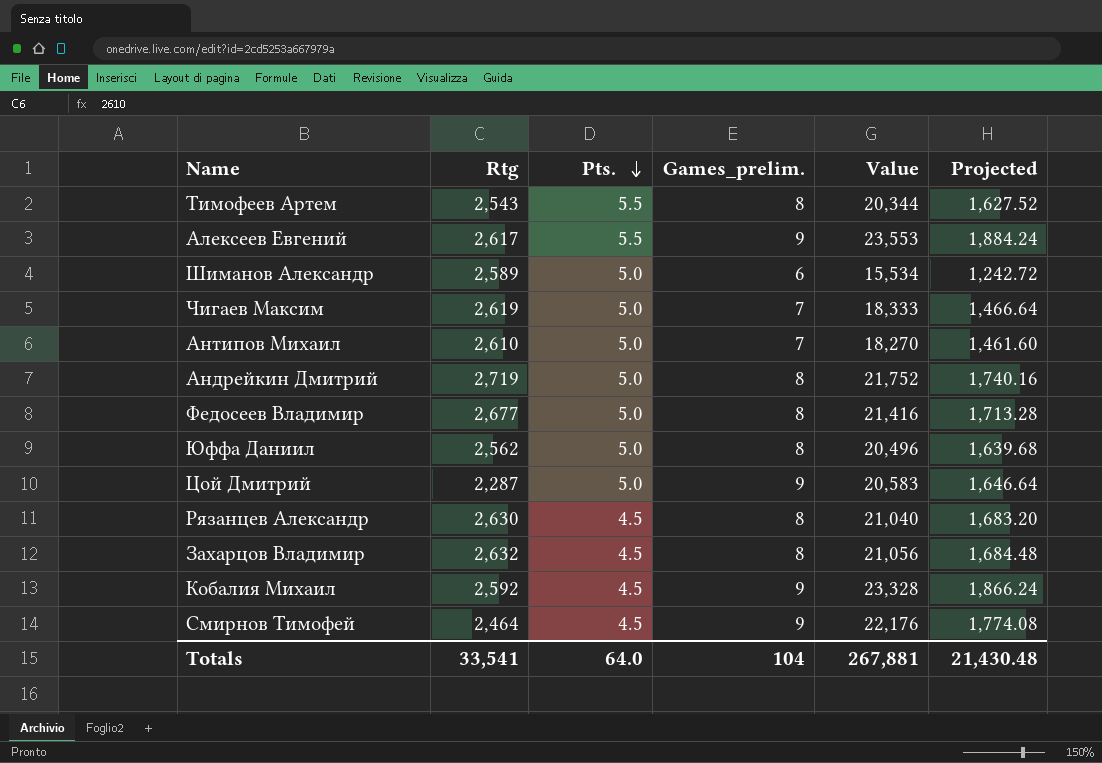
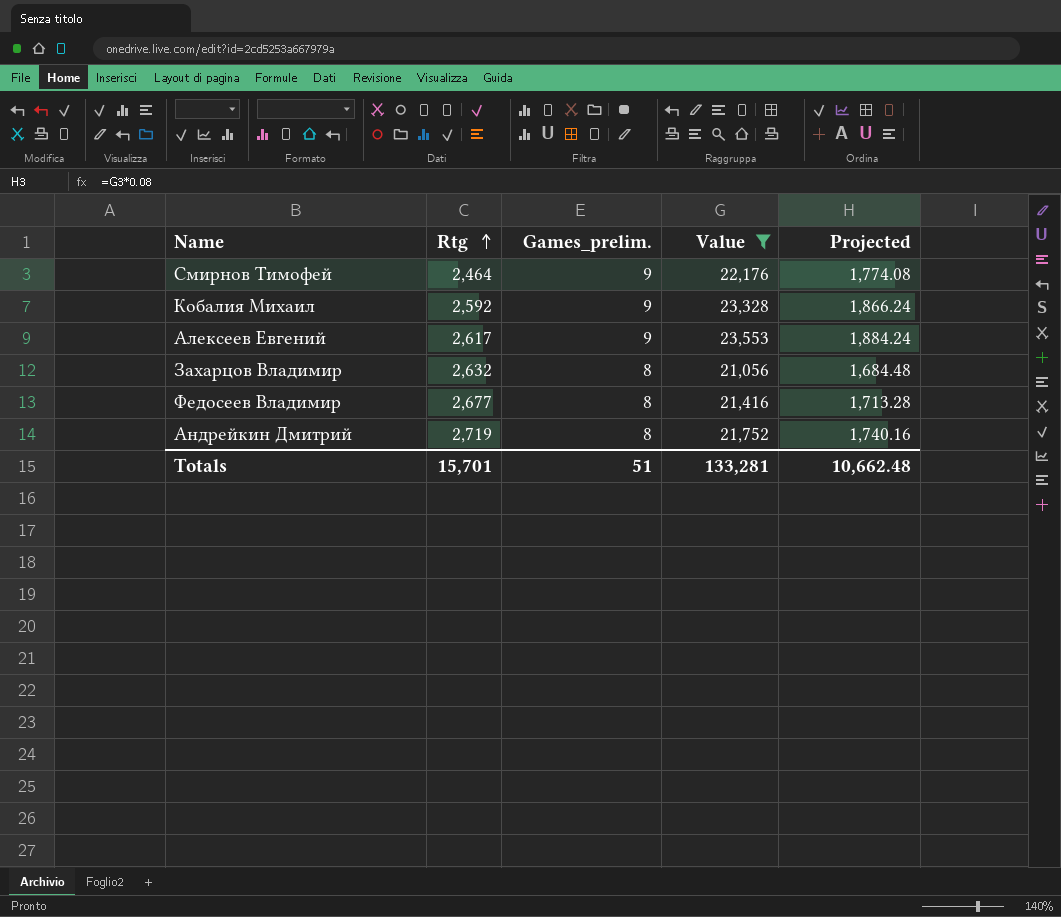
filter: none -> Value >= 21,056
row order: Pts. descending -> Rtg ascending
column Pts. | position: 3 -> none
Totals | Rtg: 33,541 -> 15,701
Totals | Games_prelim.: 104 -> 51
Totals | Value: 267,881 -> 133,281
Totals | Projected: 21,430.48 -> 10,662.48

